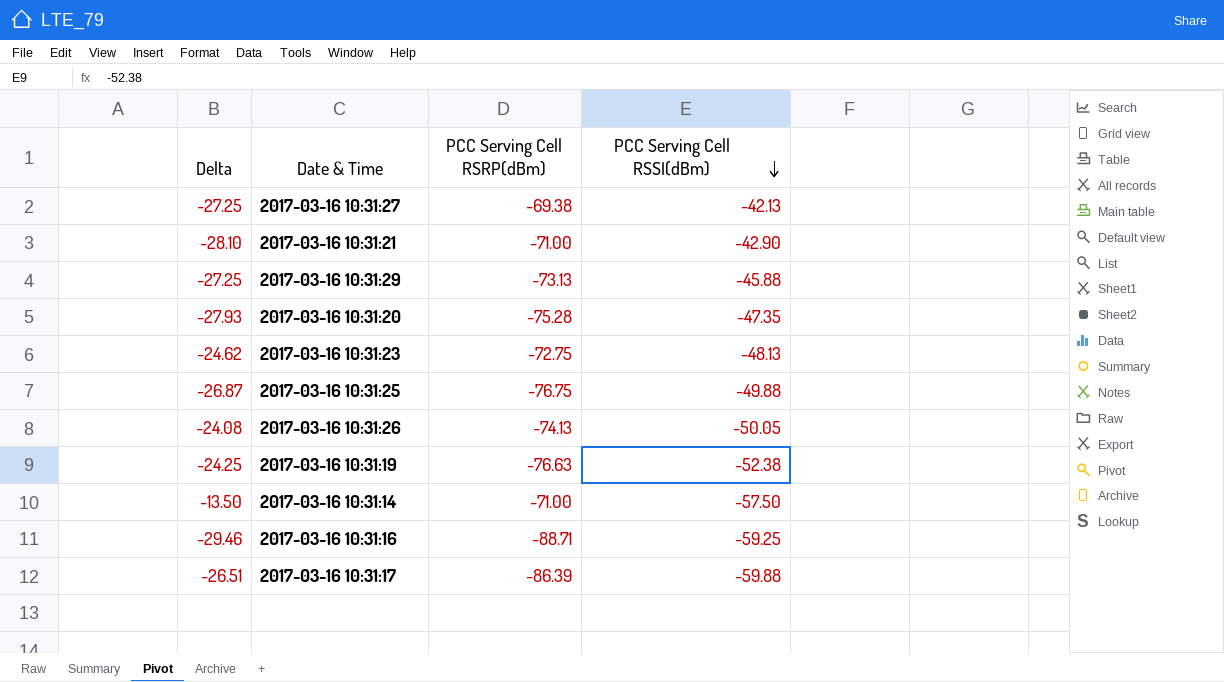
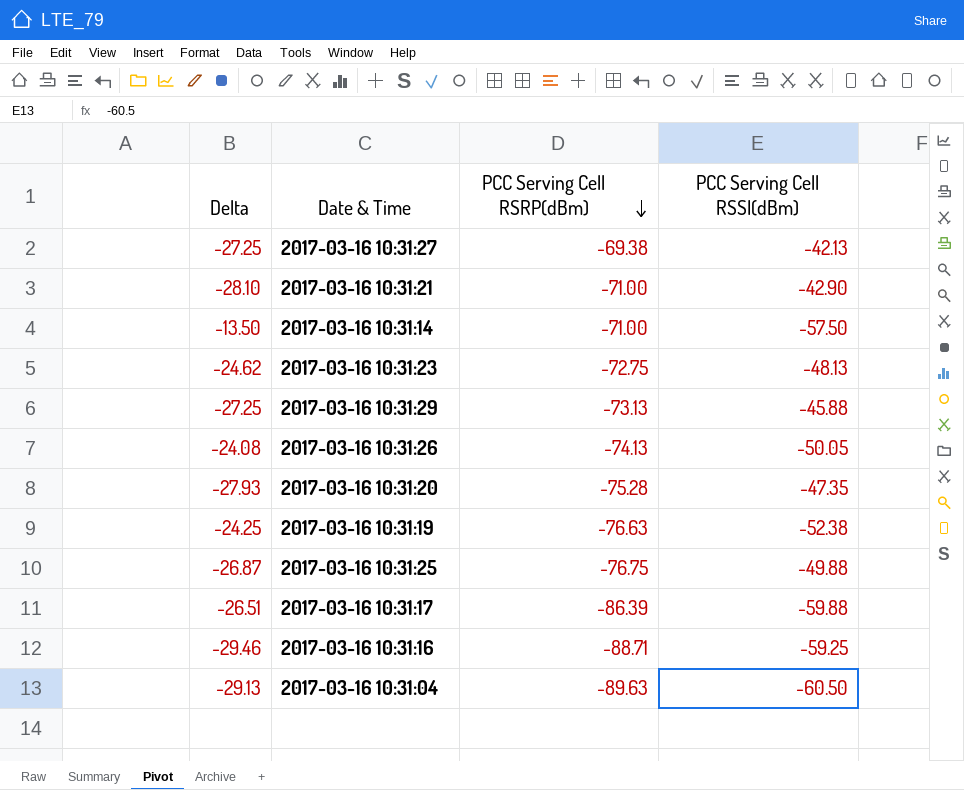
row order: PCC Serving Cell RSSI(dBm) descending -> PCC Serving Cell RSRP(dBm) descending
row 2017-03-16 10:31:04: none -> -29.13 | -89.63 | -60.50

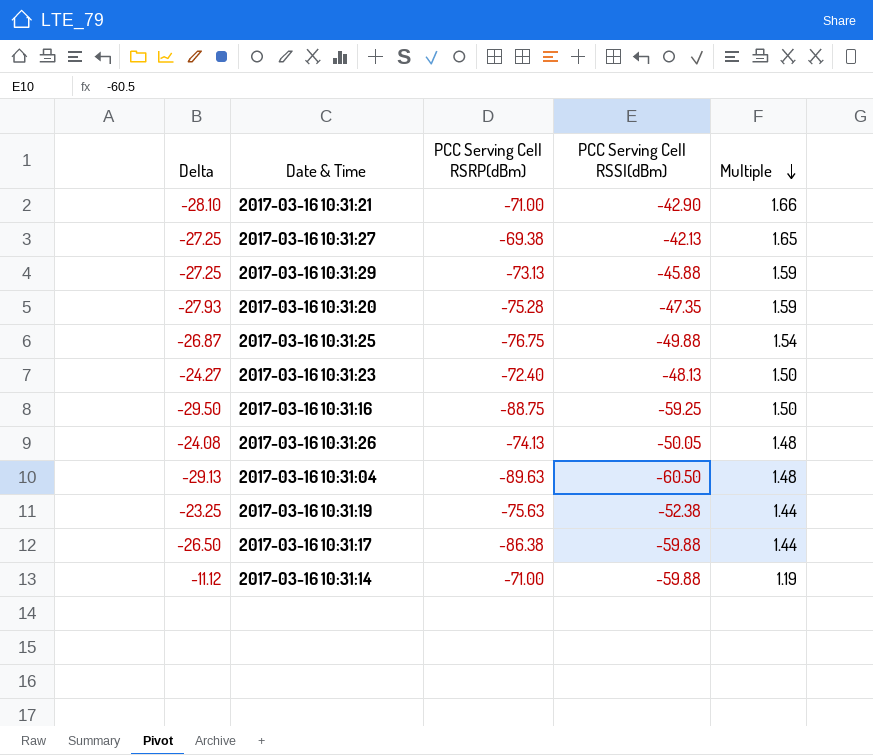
row order: PCC Serving Cell RSRP(dBm) descending -> Multiple descending
column Multiple | formula: none -> [PCC Serving Cell RSRP(dBm)] / [PCC Serving Cell RSSI(dBm)]
2017-03-16 10:31:23 | Delta: -24.62 -> -24.27
2017-03-16 10:31:23 | PCC Serving Cell RSRP(dBm): -72.75 -> -72.40
2017-03-16 10:31:16 | Delta: -29.46 -> -29.50
2017-03-16 10:31:16 | PCC Serving Cell RSRP(dBm): -88.71 -> -88.75
2017-03-16 10:31:19 | Delta: -24.25 -> -23.25
2017-03-16 10:31:19 | PCC Serving Cell RSRP(dBm): -76.63 -> -75.63
2017-03-16 10:31:17 | Delta: -26.51 -> -26.50
2017-03-16 10:31:17 | PCC Serving Cell RSRP(dBm): -86.39 -> -86.38
2017-03-16 10:31:14 | Delta: -13.50 -> -11.12
2017-03-16 10:31:14 | PCC Serving Cell RSSI(dBm): -57.50 -> -59.88

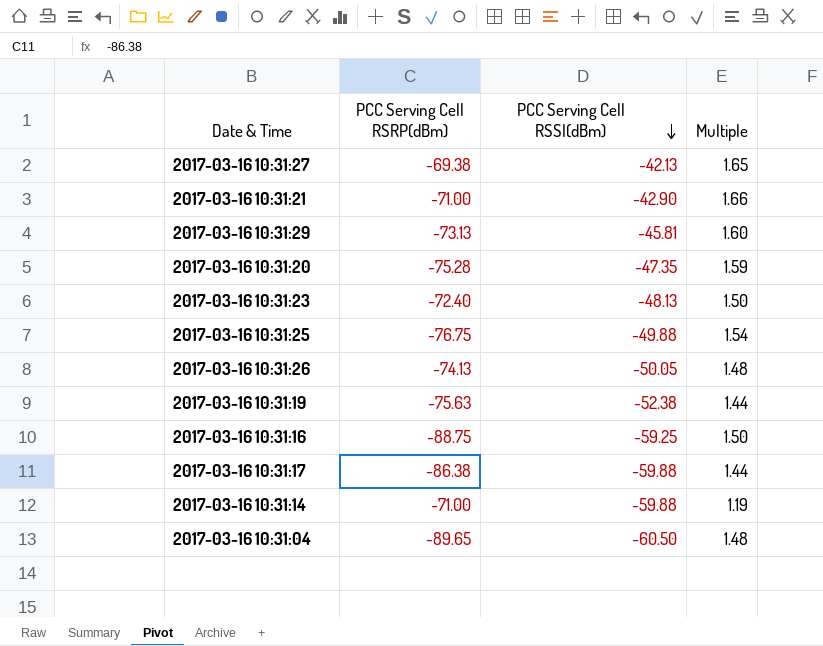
row order: Multiple descending -> PCC Serving Cell RSSI(dBm) descending
column Delta | formula: [PCC Serving Cell RSRP(dBm)] - [PCC Serving Cell RSSI(dBm)] -> none
2017-03-16 10:31:29 | PCC Serving Cell RSSI(dBm): -45.88 -> -45.81
2017-03-16 10:31:29 | Multiple: 1.59 -> 1.60
2017-03-16 10:31:04 | PCC Serving Cell RSRP(dBm): -89.63 -> -89.65

